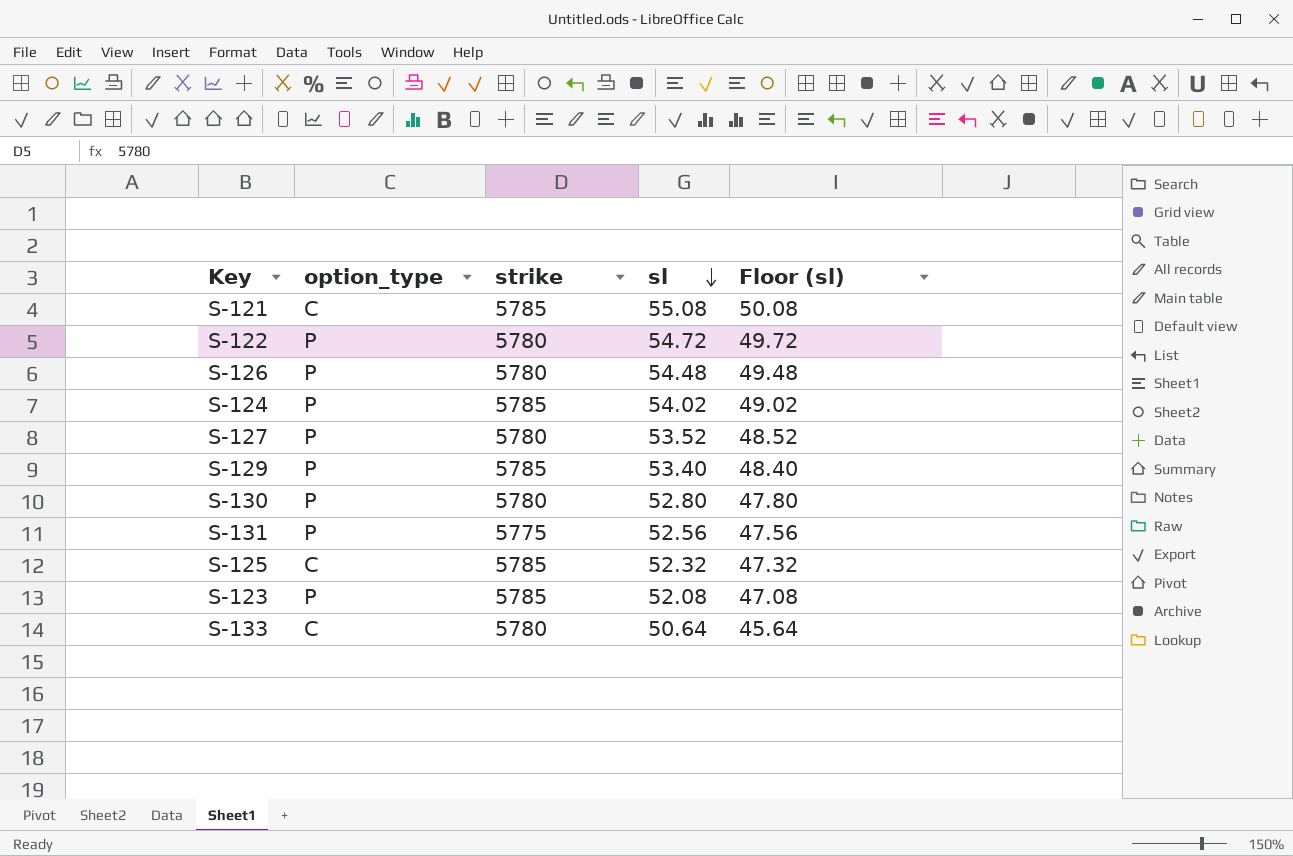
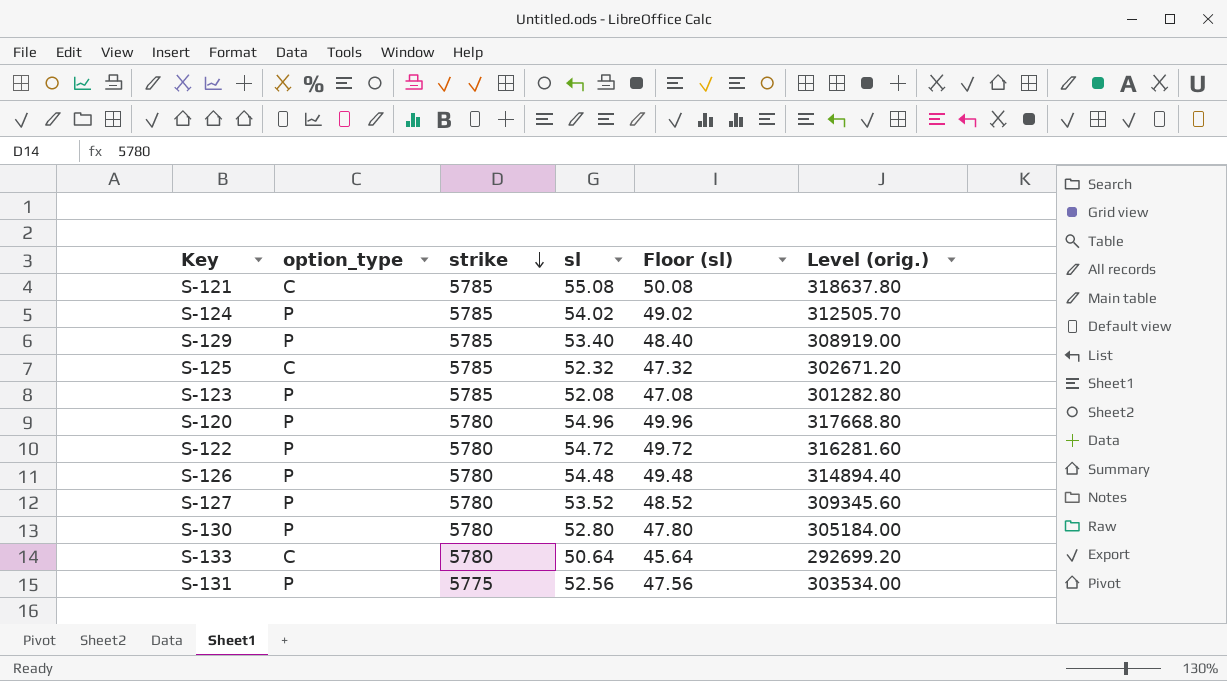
row order: sl descending -> strike descending
column Level (orig.) | formula: none -> [strike] * [sl]
row S-120: none -> P | 5780 | 54.96 | 49.96 | 317668.80

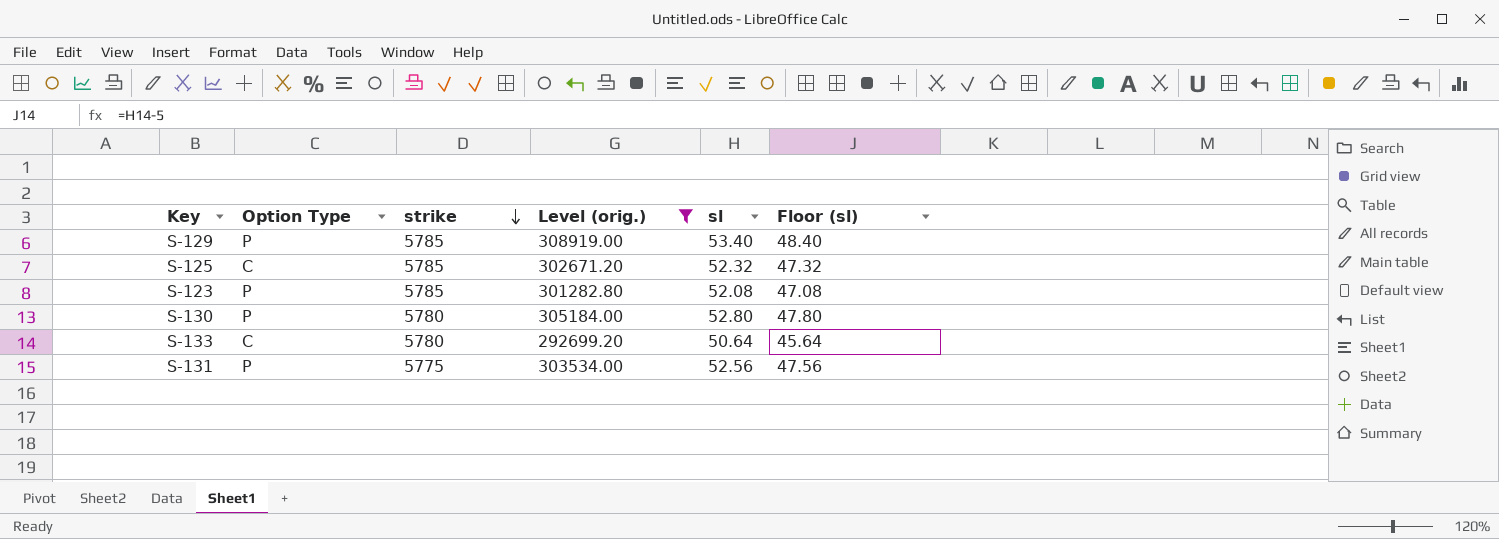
filter: none -> Level (orig.) <= 308919.00
column name: option_type -> Option Type
column Level (orig.) | position: 6 -> 4

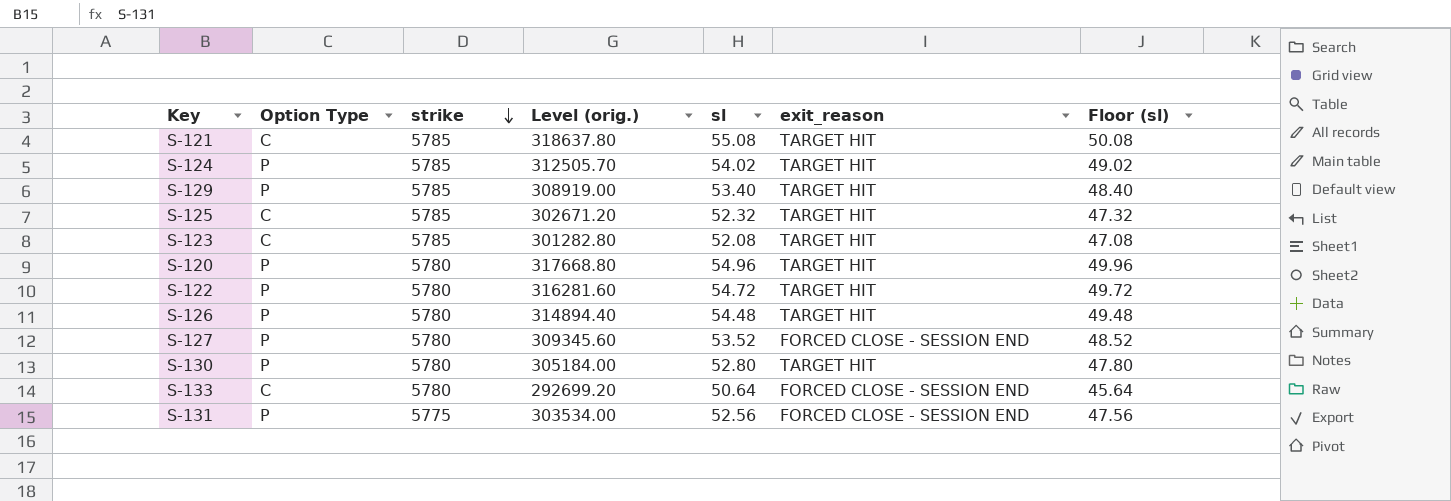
filter: Level (orig.) <= 308919.00 -> none
column exit_reason | position: none -> 6
S-123 | Option Type: P -> C

